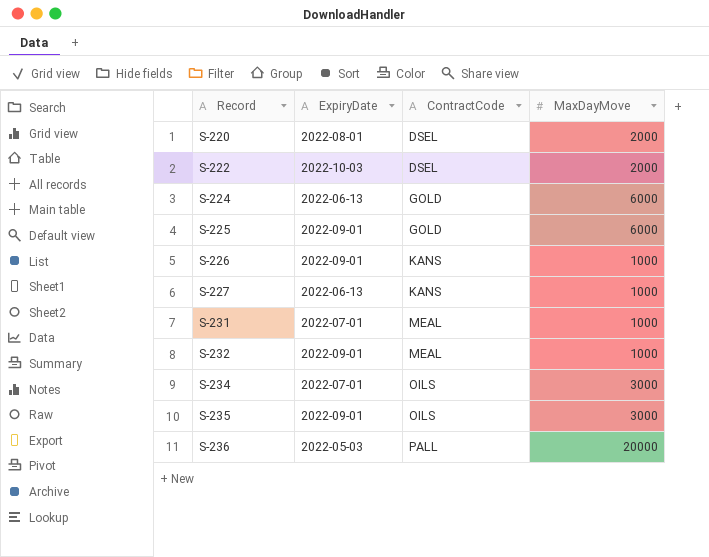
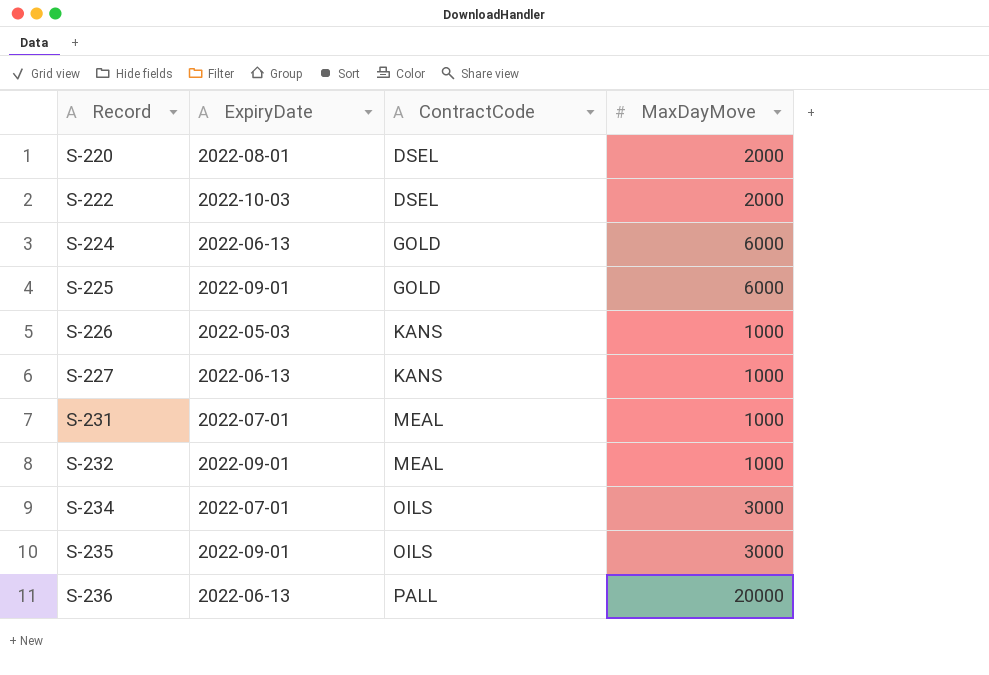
S-226 | ExpiryDate: 2022-09-01 -> 2022-05-03
S-236 | ExpiryDate: 2022-05-03 -> 2022-06-13

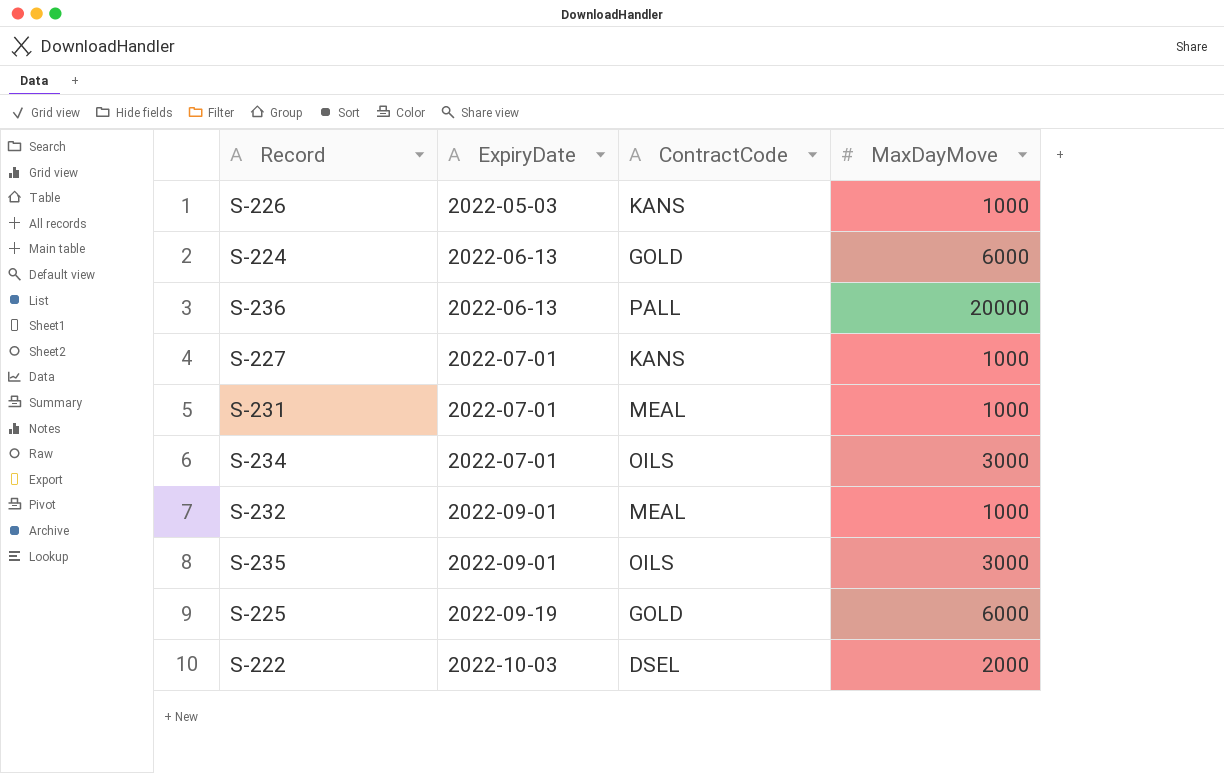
row order: Record ascending -> ExpiryDate ascending
row S-220: 2022-08-01 | DSEL | 2000 -> none
S-227 | ExpiryDate: 2022-06-13 -> 2022-07-01
S-225 | ExpiryDate: 2022-09-01 -> 2022-09-19

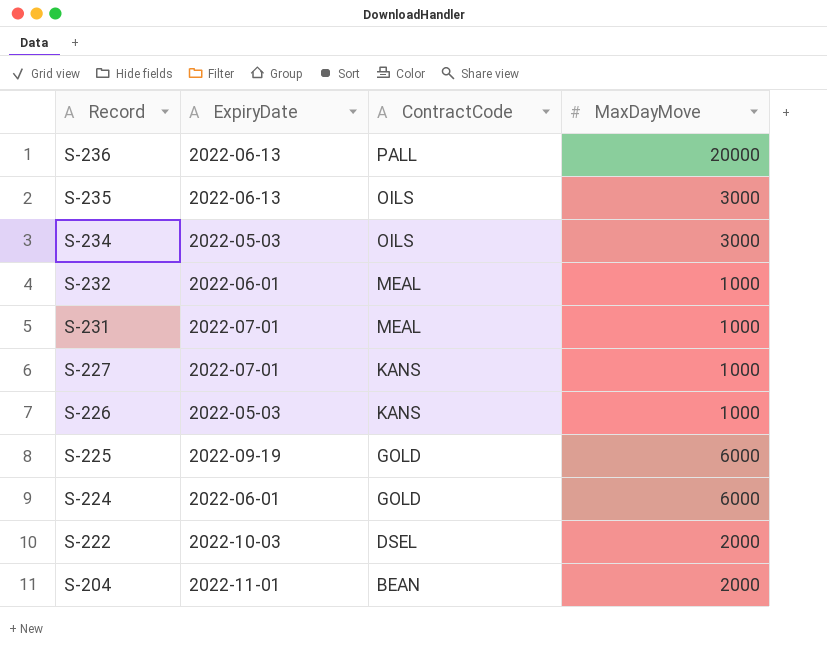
row order: ExpiryDate ascending -> Record descending
S-235 | ExpiryDate: 2022-09-01 -> 2022-06-13
S-234 | ExpiryDate: 2022-07-01 -> 2022-05-03
S-232 | ExpiryDate: 2022-09-01 -> 2022-06-01
S-224 | ExpiryDate: 2022-06-13 -> 2022-06-01
row S-204: none -> 2022-11-01 | BEAN | 2000

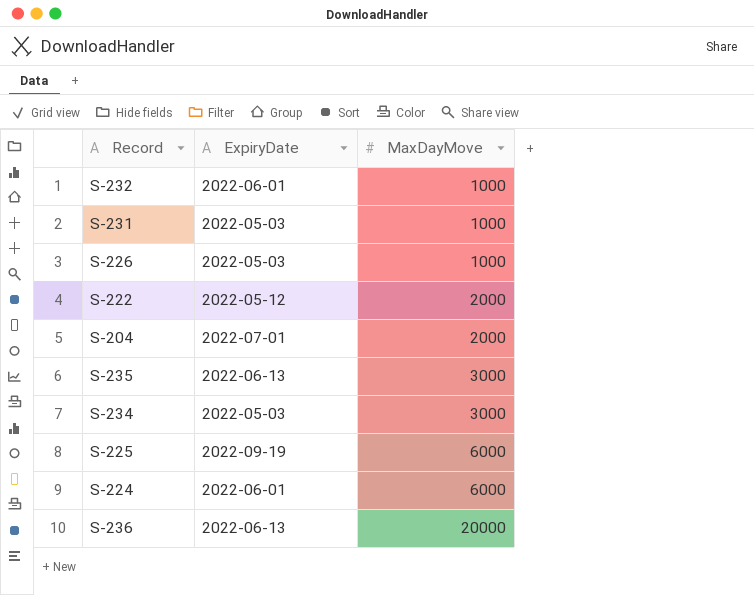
row order: Record descending -> MaxDayMove ascending
column ContractCode | position: 3 -> none
row S-227: 2022-07-01 | KANS | 1000 -> none
S-231 | ExpiryDate: 2022-07-01 -> 2022-05-03
S-222 | ExpiryDate: 2022-10-03 -> 2022-05-12
S-204 | ExpiryDate: 2022-11-01 -> 2022-07-01

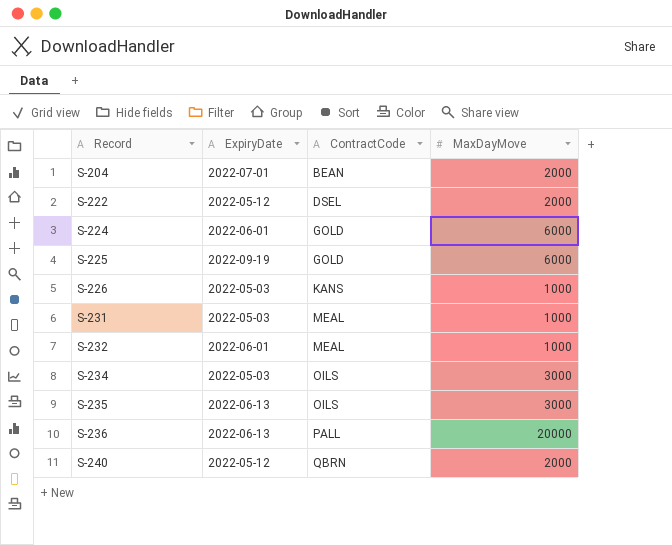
row order: MaxDayMove ascending -> Record ascending
column ContractCode | position: none -> 3
row S-240: none -> 2022-05-12 | QBRN | 2000

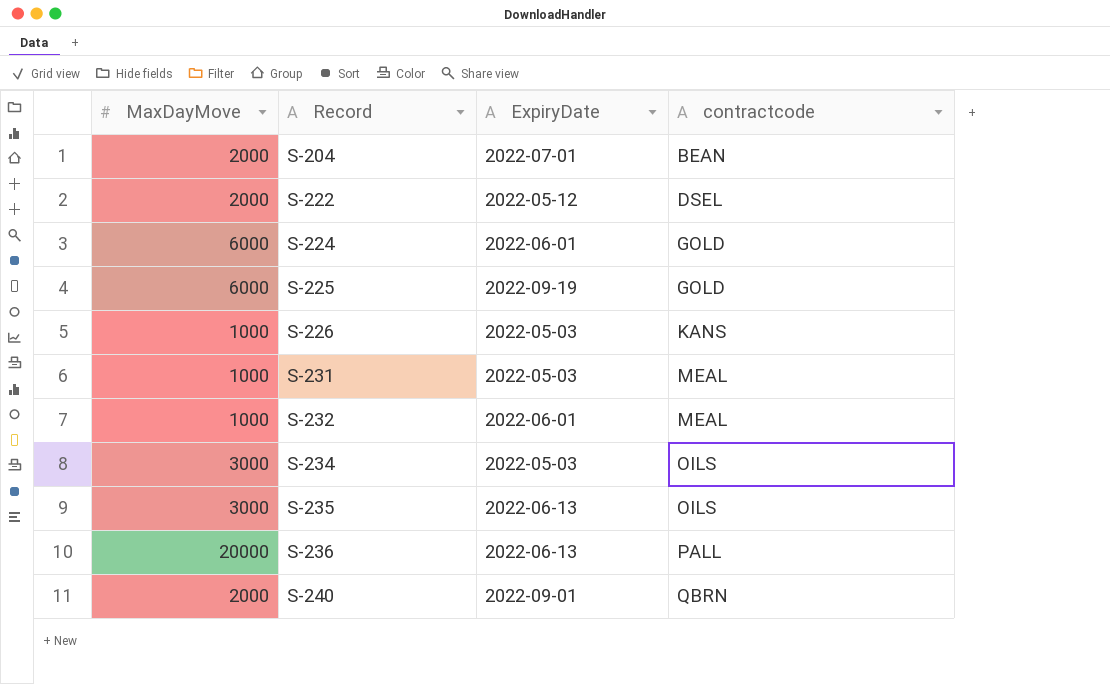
column MaxDayMove | position: 4 -> 1
column name: ContractCode -> contractcode
S-240 | ExpiryDate: 2022-05-12 -> 2022-09-01

